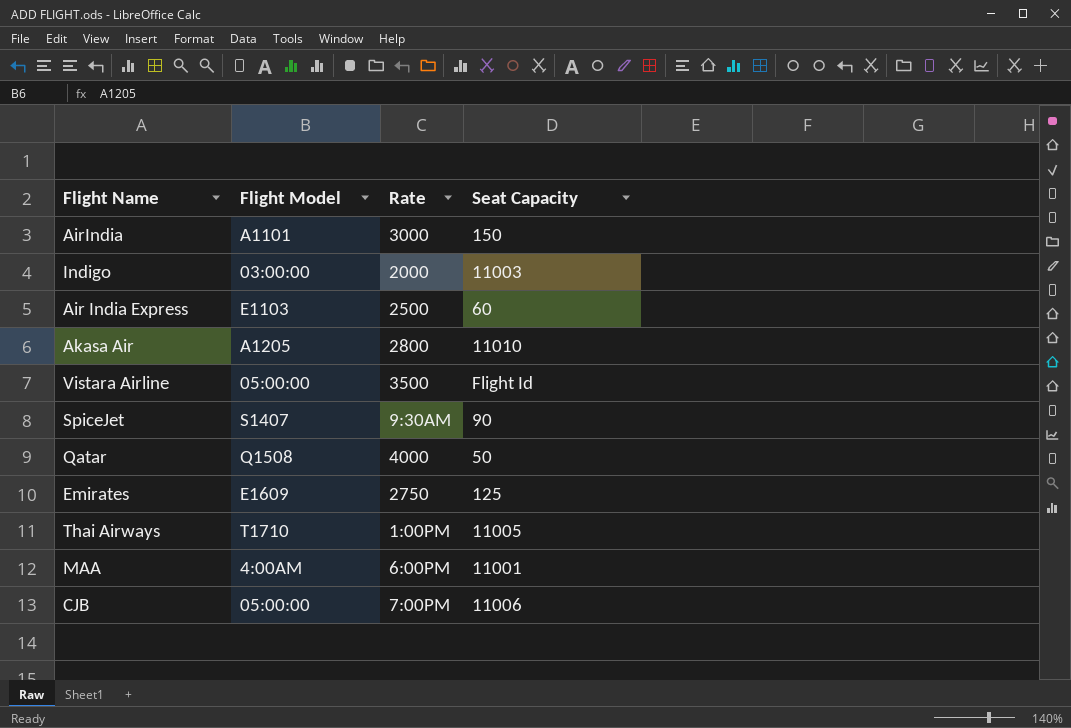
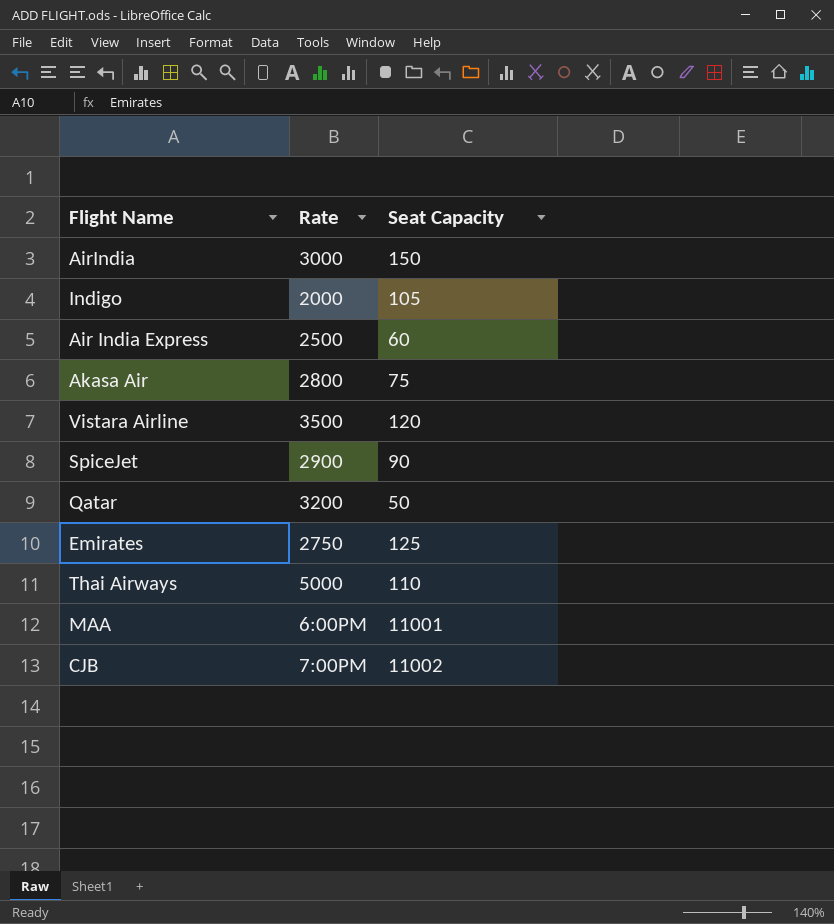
column Flight Model | position: 2 -> none
Indigo | Seat Capacity: 11003 -> 105
Akasa Air | Seat Capacity: 11010 -> 75
Vistara Airline | Seat Capacity: Flight Id -> 120
SpiceJet | Rate: 9:30AM -> 2900
Qatar | Rate: 4000 -> 3200
Thai Airways | Rate: 1:00PM -> 5000
Thai Airways | Seat Capacity: 11005 -> 110
CJB | Seat Capacity: 11006 -> 11002

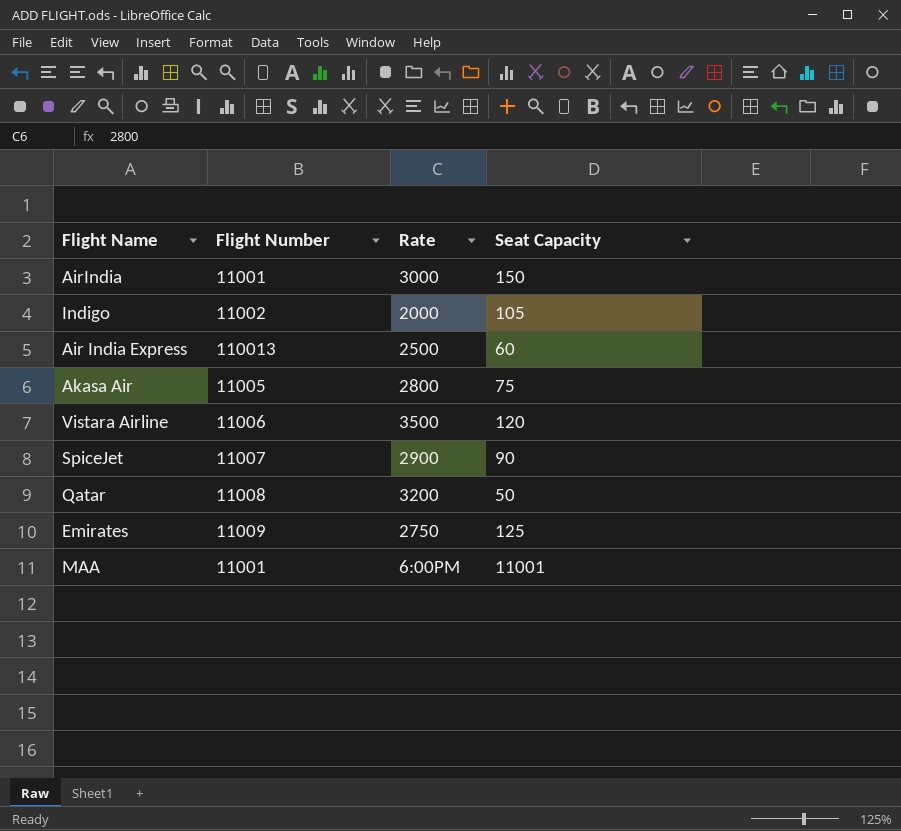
column Flight Number | position: none -> 2
row Thai Airways: 5000 | 110 -> none
row CJB: 7:00PM | 11002 -> none

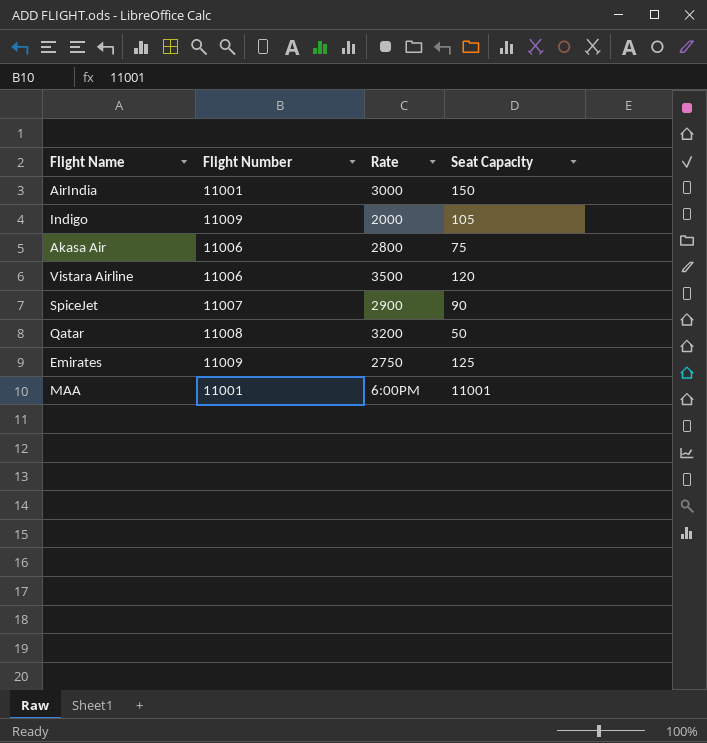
row Air India Express: 110013 | 2500 | 60 -> none
Indigo | Flight Number: 11002 -> 11009
Akasa Air | Flight Number: 11005 -> 11006

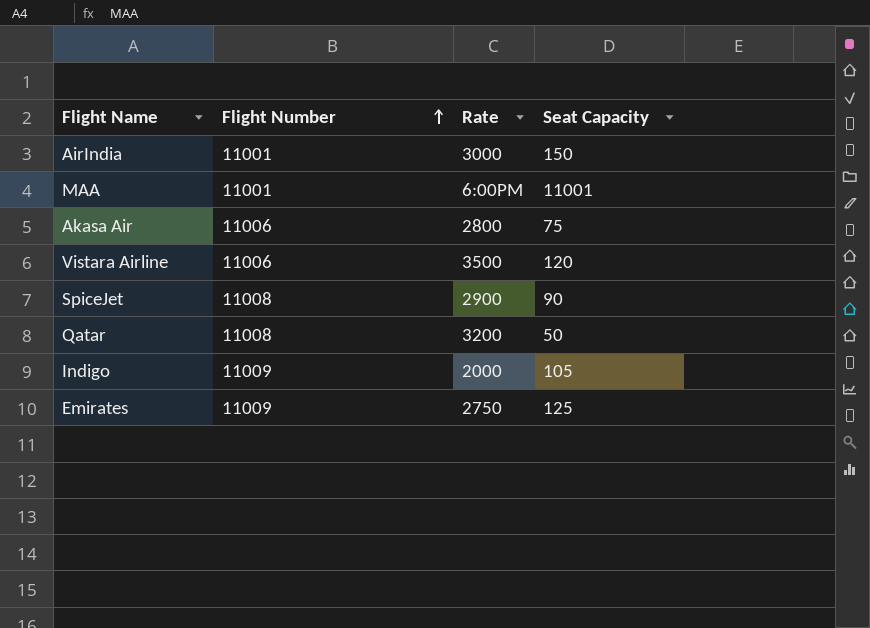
row order: none -> Flight Number ascending
SpiceJet | Flight Number: 11007 -> 11008

